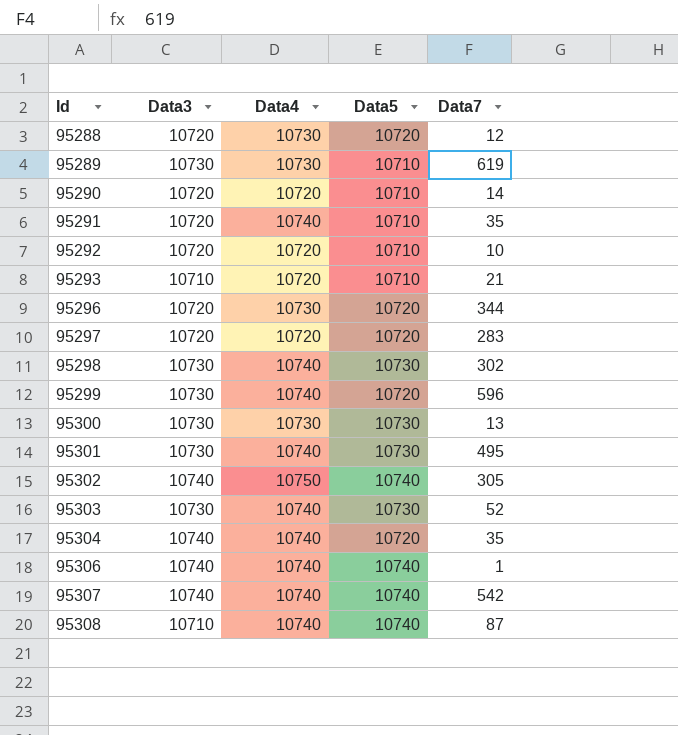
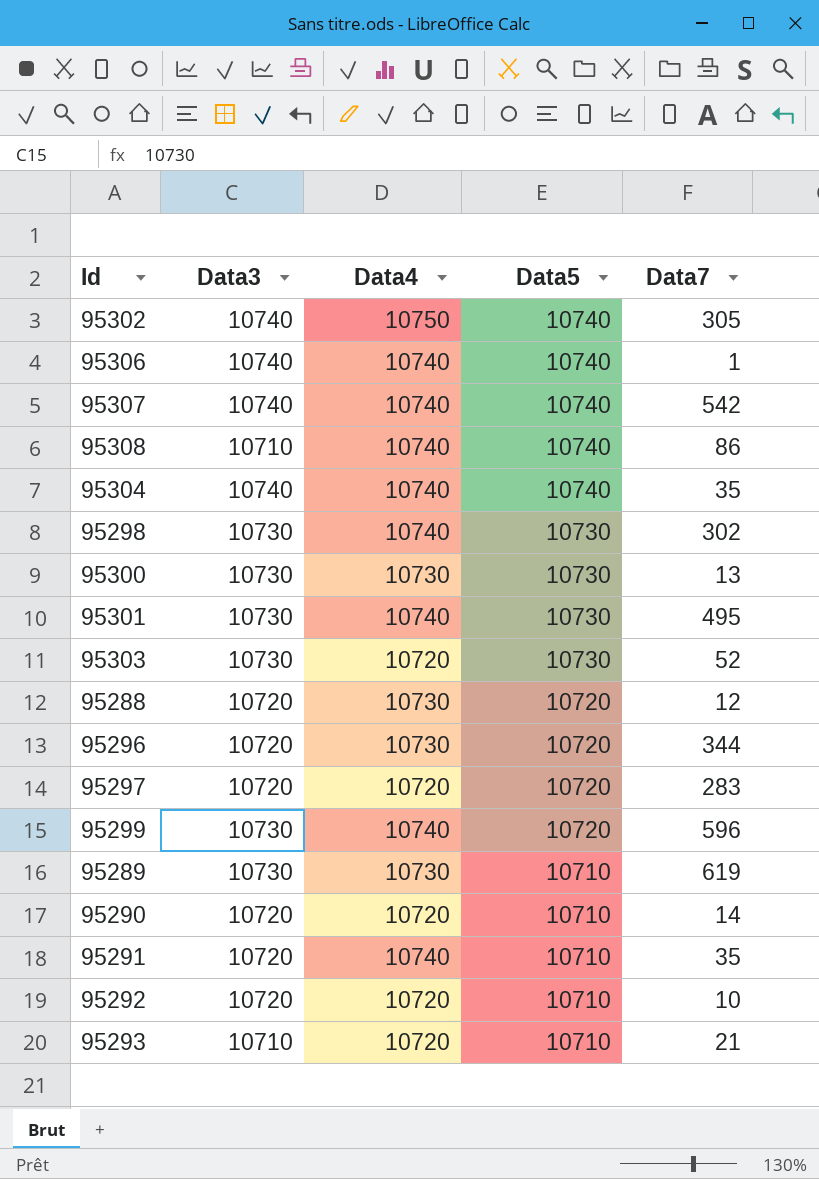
row order: Id ascending -> Data5 descending
95308 | Data7: 87 -> 86
95304 | Data5: 10720 -> 10740
95303 | Data4: 10740 -> 10720

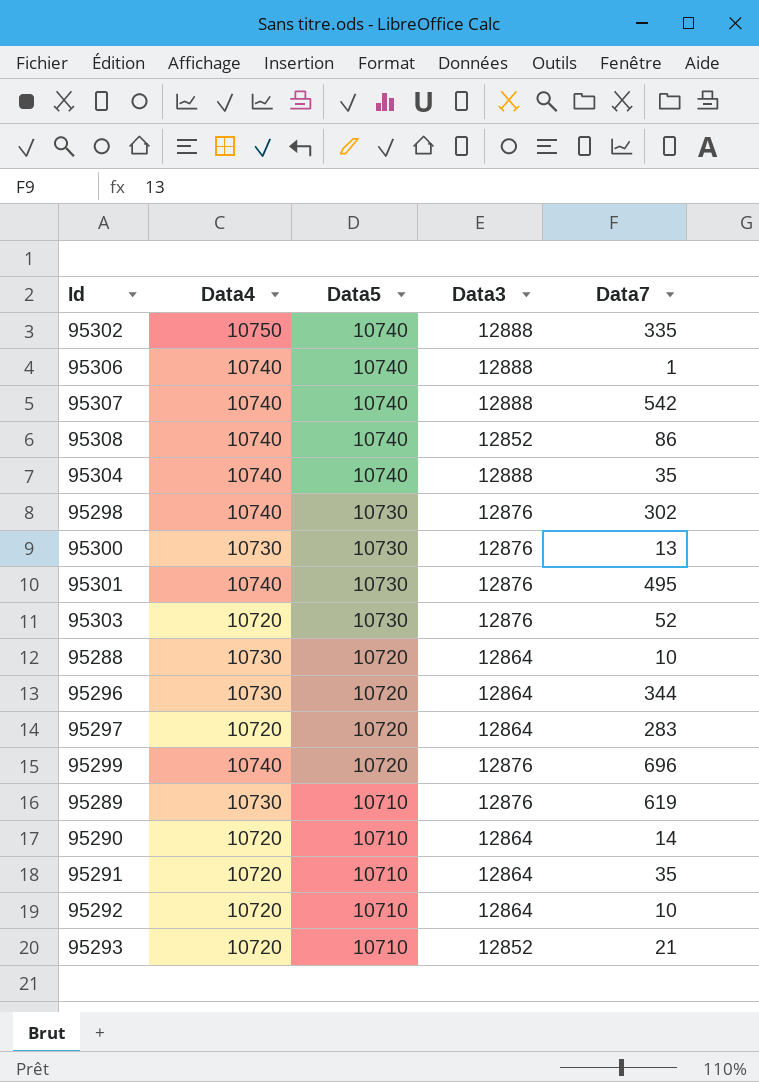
column Data3 | position: 2 -> 4
95302 | Data3: 10740 -> 12888
95302 | Data7: 305 -> 335
95306 | Data3: 10740 -> 12888
95307 | Data3: 10740 -> 12888
95308 | Data3: 10710 -> 12852
95304 | Data3: 10740 -> 12888
95298 | Data3: 10730 -> 12876
95300 | Data3: 10730 -> 12876
95301 | Data3: 10730 -> 12876
95303 | Data3: 10730 -> 12876
95288 | Data3: 10720 -> 12864
95288 | Data7: 12 -> 10
95296 | Data3: 10720 -> 12864
95297 | Data3: 10720 -> 12864
95299 | Data3: 10730 -> 12876
95299 | Data7: 596 -> 696
95289 | Data3: 10730 -> 12876
95290 | Data3: 10720 -> 12864
95291 | Data4: 10740 -> 10720
95291 | Data3: 10720 -> 12864
95292 | Data3: 10720 -> 12864
95293 | Data3: 10710 -> 12852

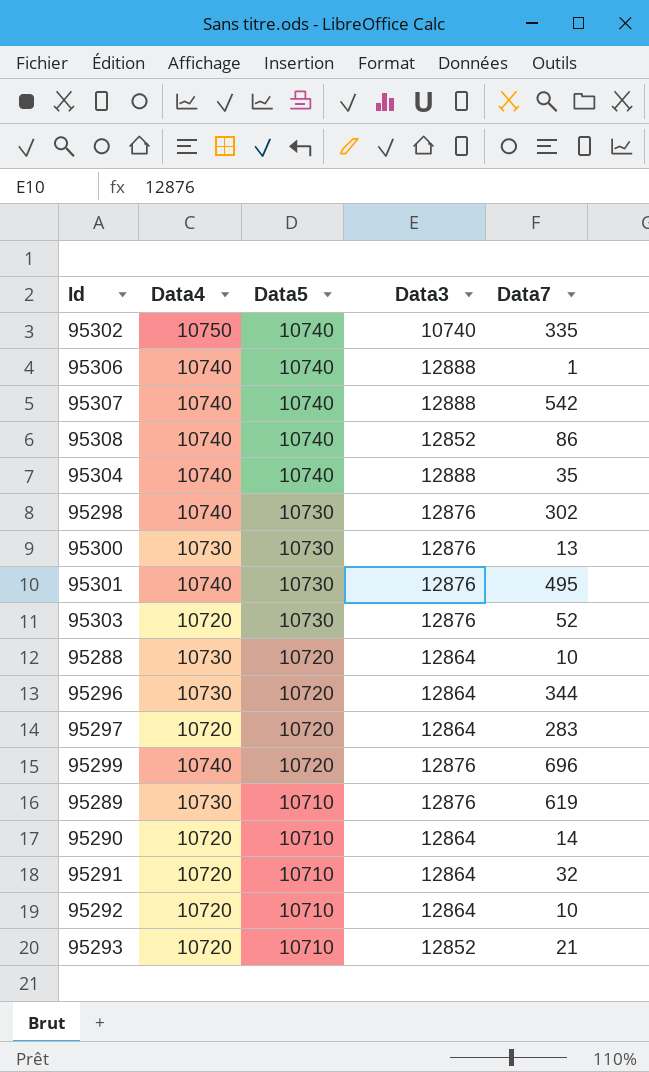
95302 | Data3: 12888 -> 10740
95291 | Data7: 35 -> 32

